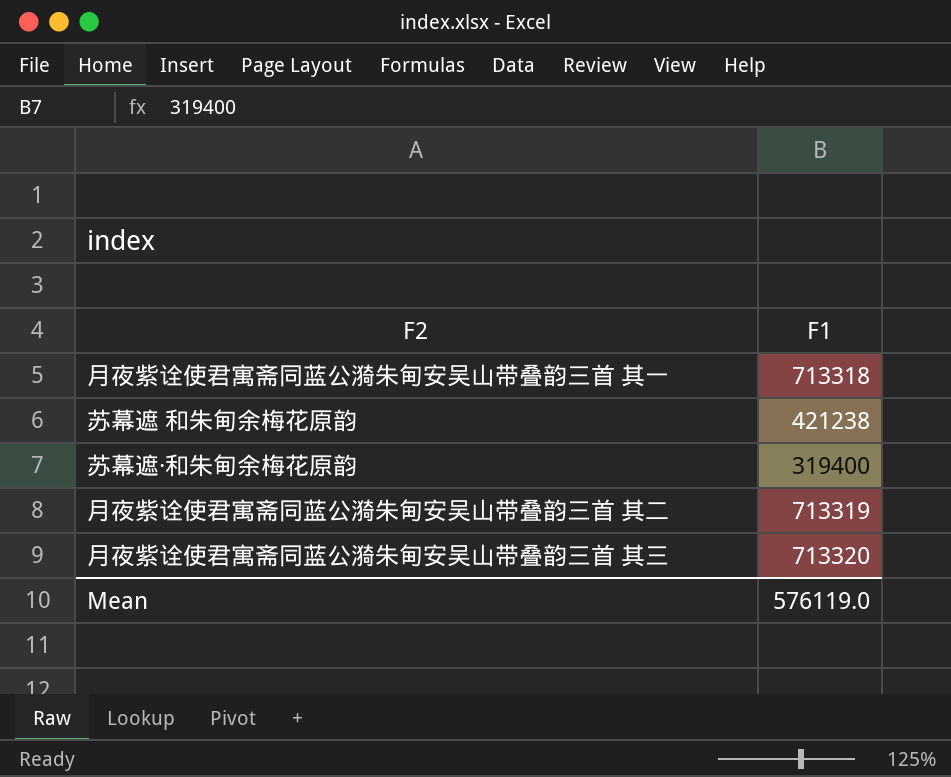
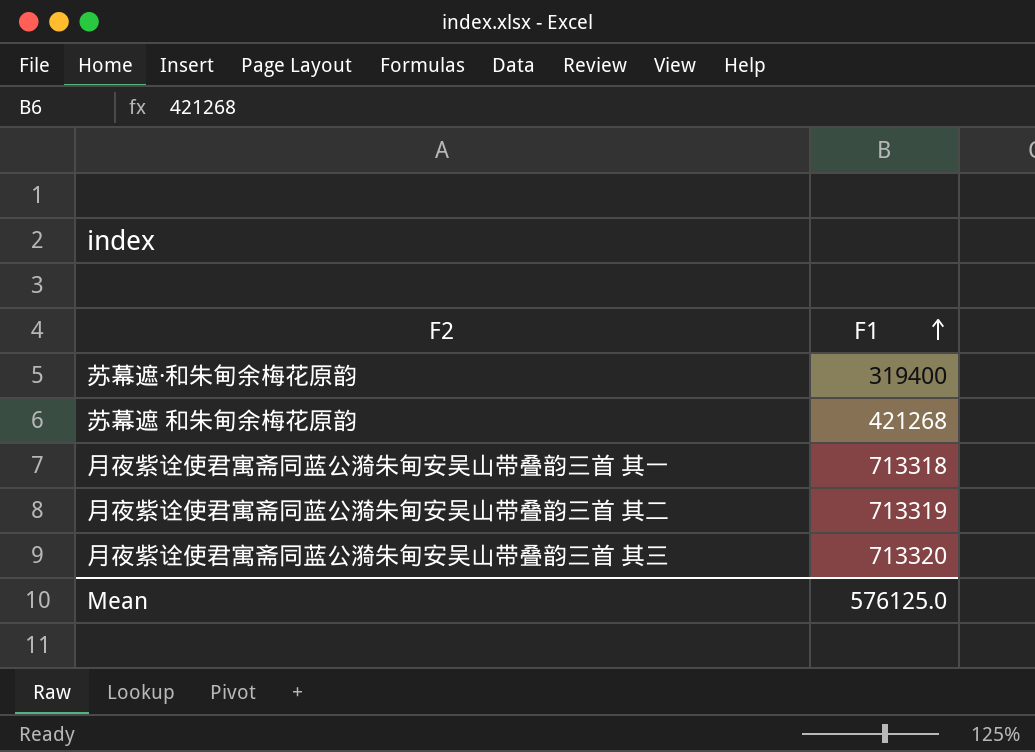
row order: none -> F1 ascending
苏幕遮 和朱甸余梅花原韵 | F1: 421238 -> 421268
Mean | F1: 576119.0 -> 576125.0

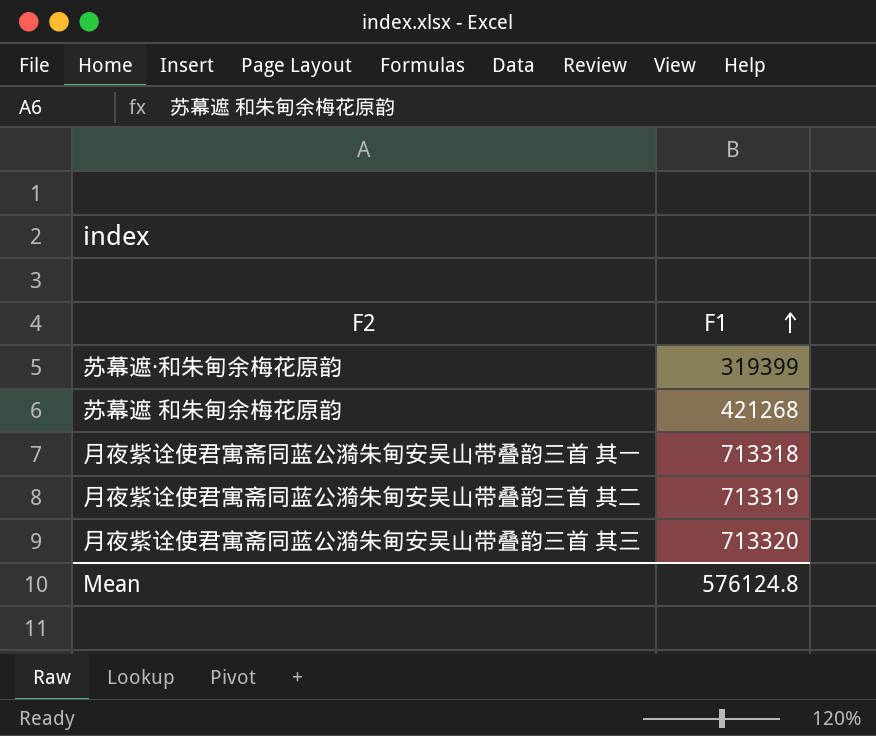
苏幕遮·和朱甸余梅花原韵 | F1: 319400 -> 319399
Mean | F1: 576125.0 -> 576124.8

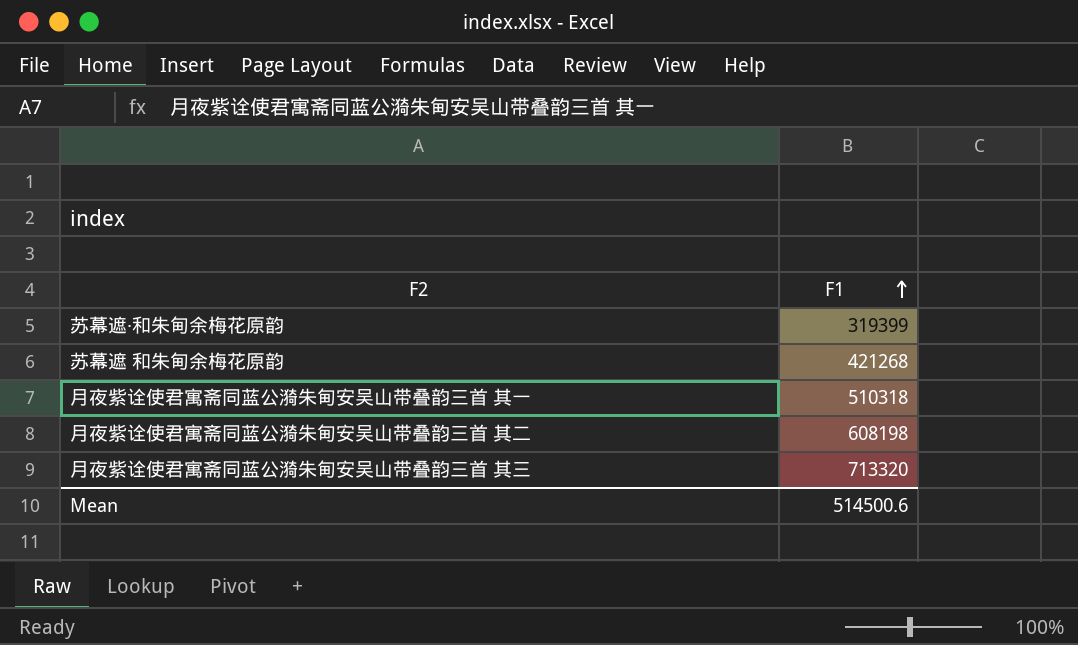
月夜紫诠使君寓斋同蓝公漪朱甸安吴山带叠韵三首 其一 | F1: 713318 -> 510318
月夜紫诠使君寓斋同蓝公漪朱甸安吴山带叠韵三首 其二 | F1: 713319 -> 608198
Mean | F1: 576124.8 -> 514500.6

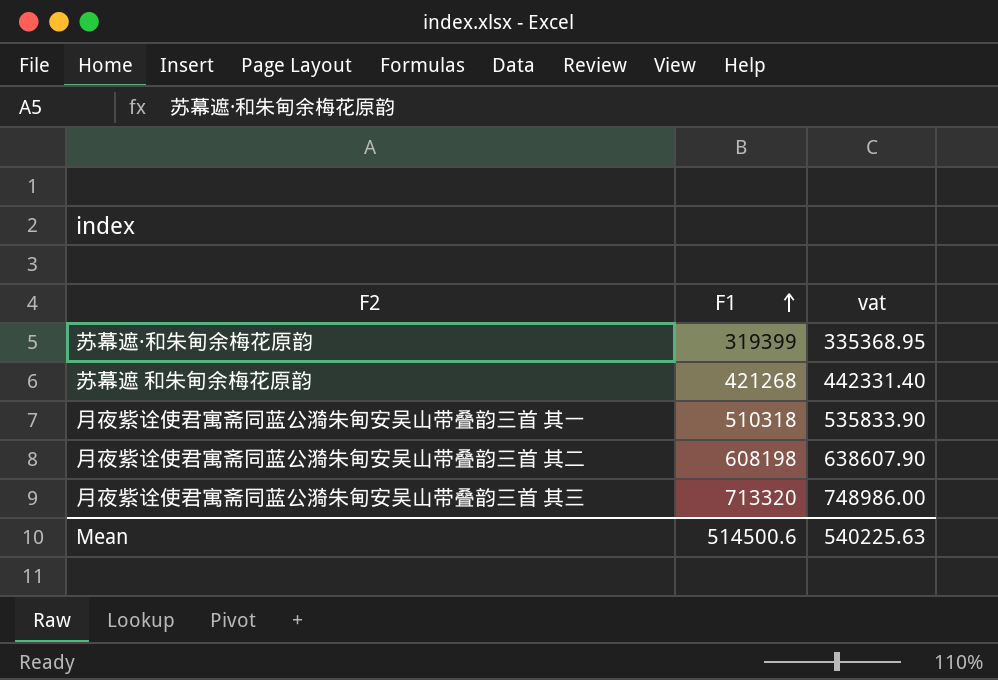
column vat | formula: none -> [F1] * 1.05

